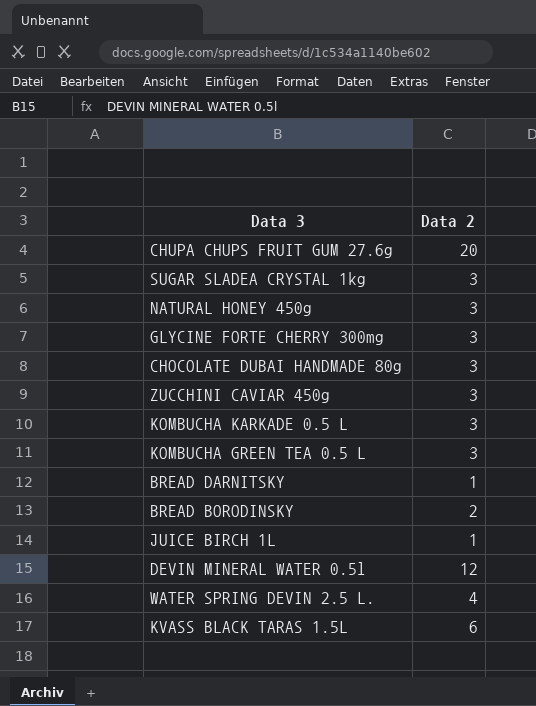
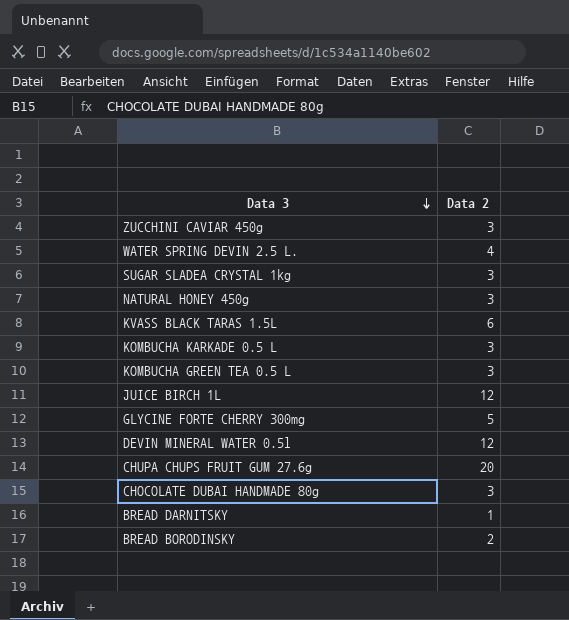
row order: none -> Data 3 descending
JUICE BIRCH 1L | Data 2: 1 -> 12
GLYCINE FORTE CHERRY 300mg | Data 2: 3 -> 5

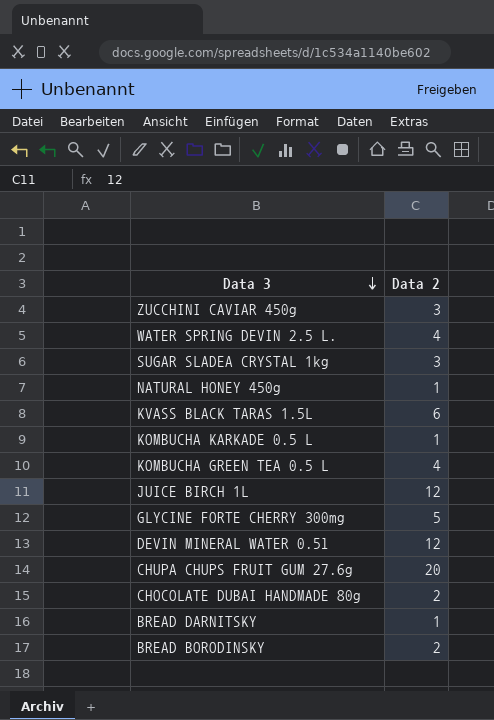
NATURAL HONEY 450g | Data 2: 3 -> 1
KOMBUCHA KARKADE 0.5 L | Data 2: 3 -> 1
KOMBUCHA GREEN TEA 0.5 L | Data 2: 3 -> 4
CHOCOLATE DUBAI HANDMADE 80g | Data 2: 3 -> 2

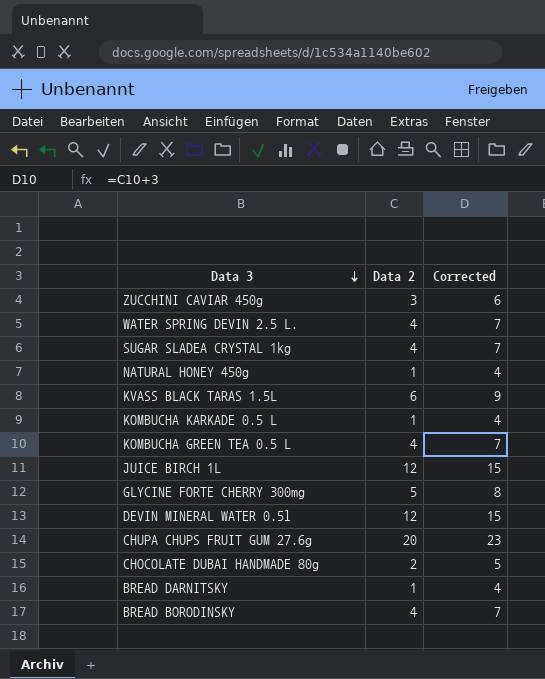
column Corrected | formula: none -> [Data 2] + 3
SUGAR SLADEA CRYSTAL 1kg | Data 2: 3 -> 4
BREAD BORODINSKY | Data 2: 2 -> 4

